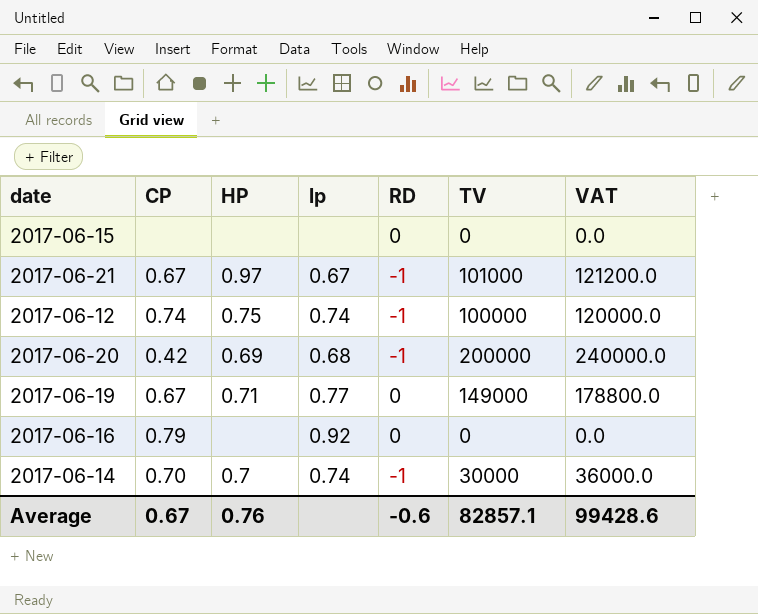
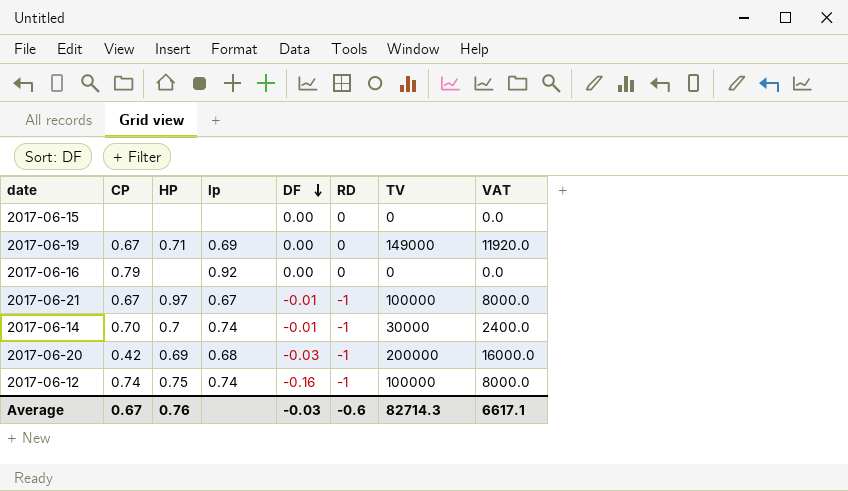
row order: none -> DF descending
column DF | position: none -> 5
column VAT | formula: [TV] * 1.2 -> [TV] * 0.08
2017-06-19 | lp: 0.77 -> 0.69
2017-06-21 | TV: 101000 -> 100000
Average | TV: 82857.1 -> 82714.3
Average | VAT: 99428.6 -> 6617.1

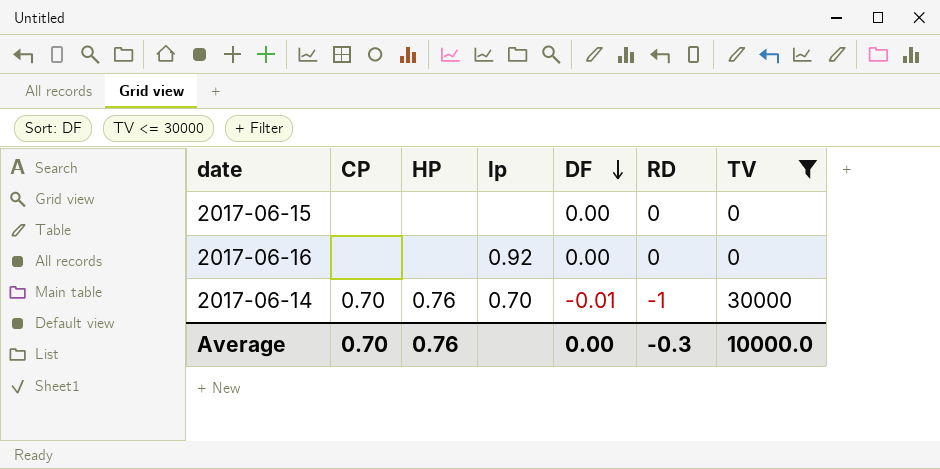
filter: none -> TV <= 30000
column VAT | formula: [TV] * 0.08 -> none
2017-06-16 | CP: 0.79 -> none
2017-06-14 | HP: 0.7 -> 0.76
2017-06-14 | lp: 0.74 -> 0.70
Average | CP: 0.67 -> 0.70
Average | DF: -0.03 -> 0.00
Average | RD: -0.6 -> -0.3
Average | TV: 82714.3 -> 10000.0

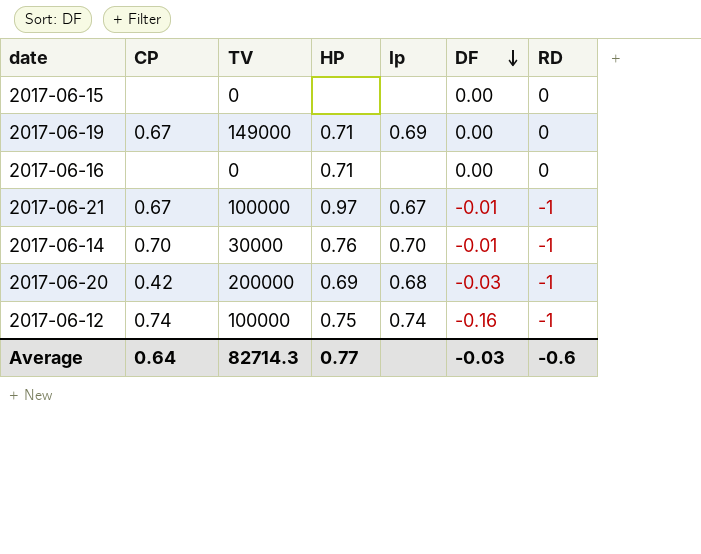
filter: TV <= 30000 -> none
column TV | position: 7 -> 3
2017-06-16 | HP: none -> 0.71
2017-06-16 | lp: 0.92 -> none
Average | CP: 0.70 -> 0.64
Average | TV: 10000.0 -> 82714.3
Average | HP: 0.76 -> 0.77
Average | DF: 0.00 -> -0.03
Average | RD: -0.3 -> -0.6

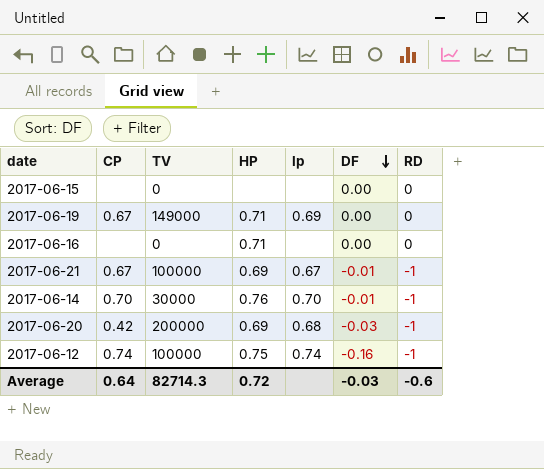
2017-06-21 | HP: 0.97 -> 0.69
Average | HP: 0.77 -> 0.72

